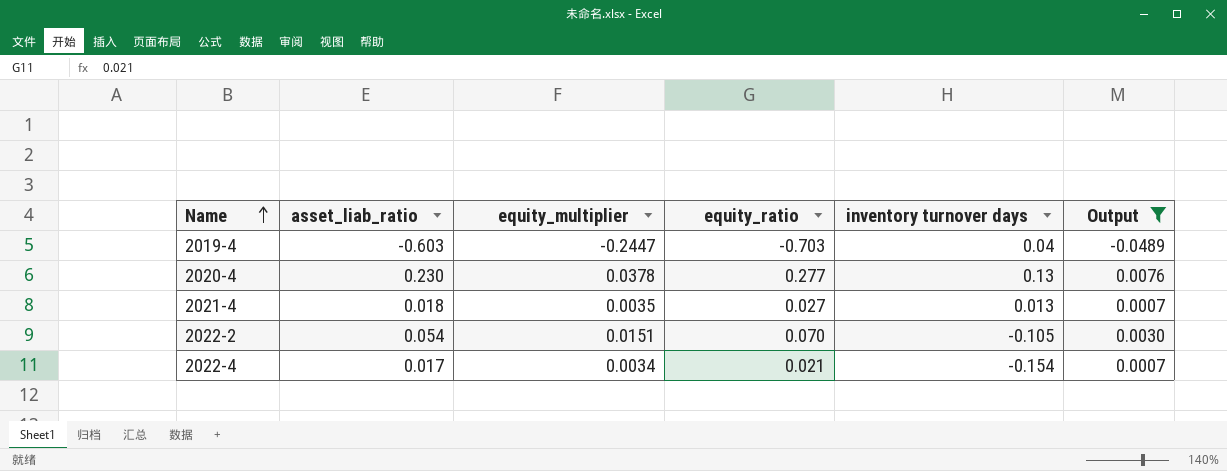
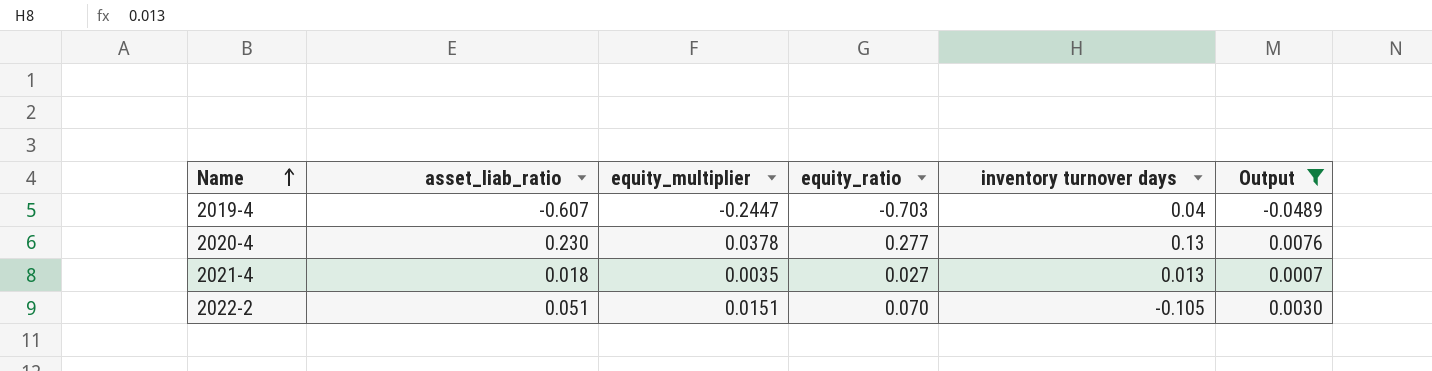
row 2022-4: 0.017 | 0.0034 | 0.021 | -0.154 | 0.0007 -> none
2019-4 | asset_liab_ratio: -0.603 -> -0.607
2022-2 | asset_liab_ratio: 0.054 -> 0.051

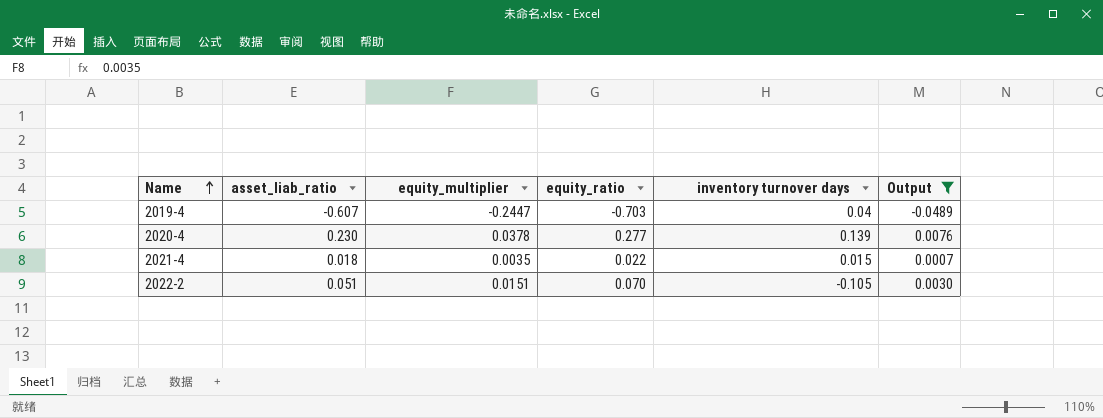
2020-4 | inventory turnover days: 0.13 -> 0.139
2021-4 | equity_ratio: 0.027 -> 0.022
2021-4 | inventory turnover days: 0.013 -> 0.015

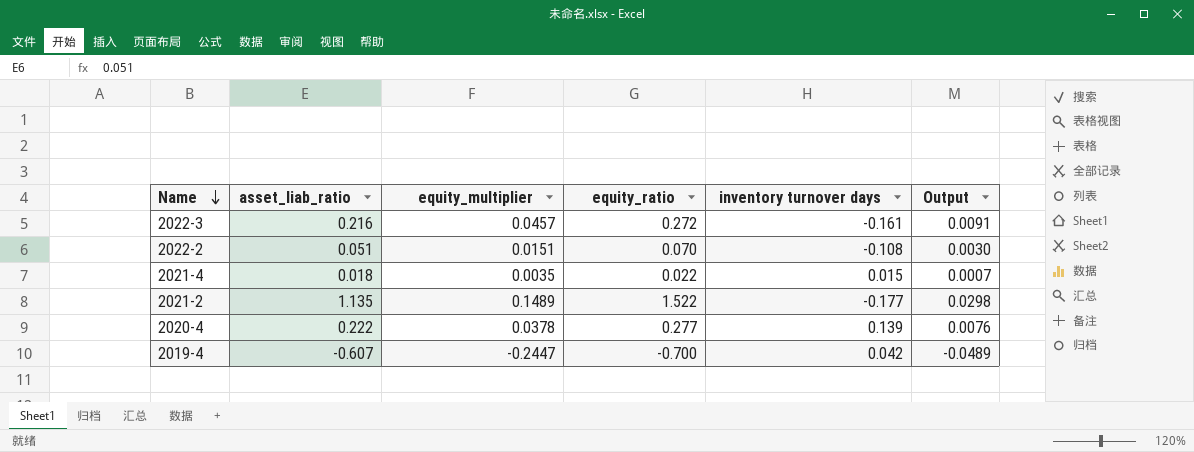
filter: Output <= 0.0076 -> none
row order: Name ascending -> Name descending
2022-2 | inventory turnover days: -0.105 -> -0.108
2020-4 | asset_liab_ratio: 0.230 -> 0.222
2019-4 | equity_ratio: -0.703 -> -0.700
2019-4 | inventory turnover days: 0.04 -> 0.042

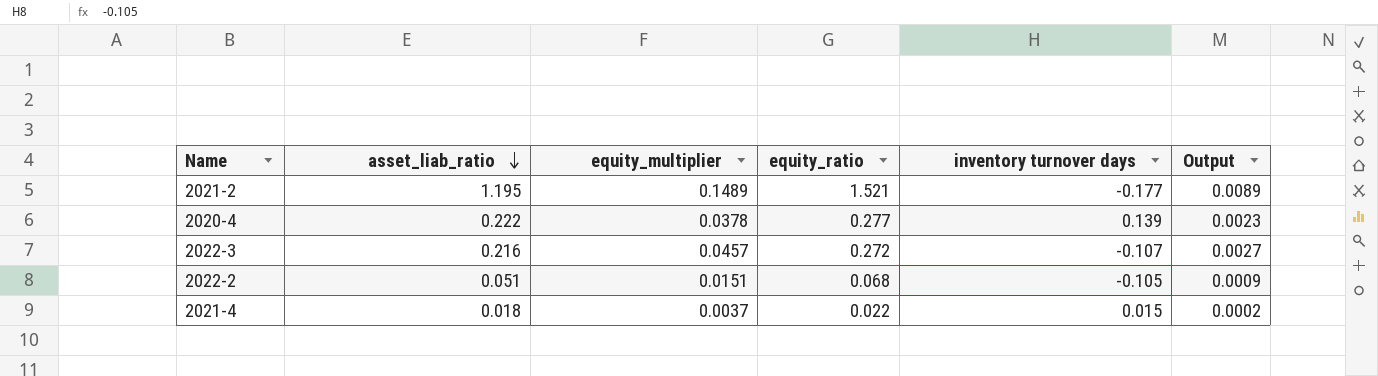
row order: Name descending -> asset_liab_ratio descending
column Output | formula: [equity_multiplier] * 0.2 -> [equity_multiplier] * 0.06
row 2019-4: -0.607 | -0.2447 | -0.700 | 0.042 | -0.0489 -> none
2021-2 | asset_liab_ratio: 1.135 -> 1.195
2021-2 | equity_ratio: 1.522 -> 1.521
2022-3 | inventory turnover days: -0.161 -> -0.107
2022-2 | equity_ratio: 0.070 -> 0.068
2022-2 | inventory turnover days: -0.108 -> -0.105
2021-4 | equity_multiplier: 0.0035 -> 0.0037

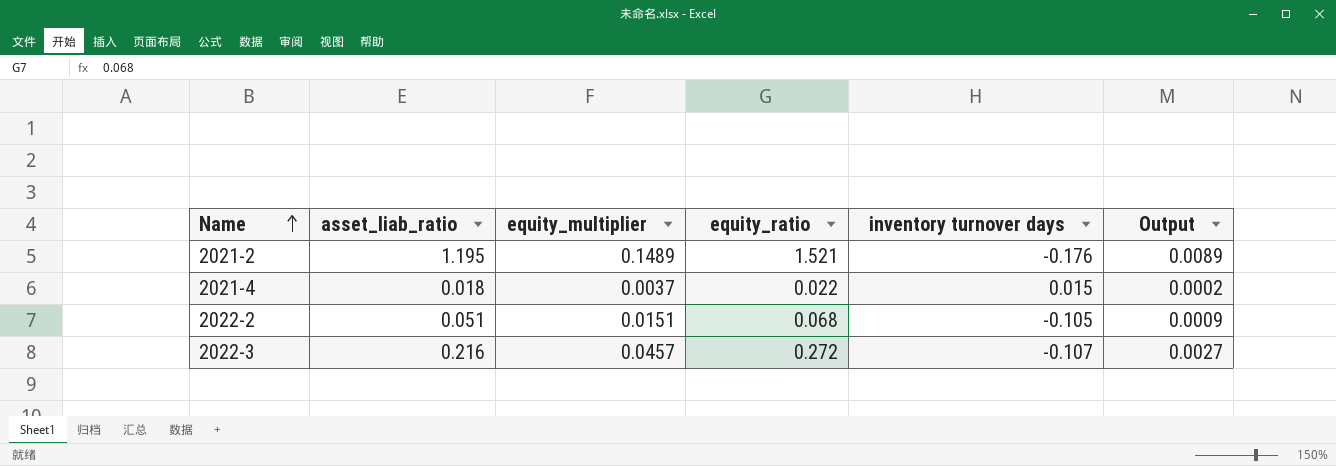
row order: asset_liab_ratio descending -> Name ascending
row 2020-4: 0.222 | 0.0378 | 0.277 | 0.139 | 0.0023 -> none
2021-2 | inventory turnover days: -0.177 -> -0.176

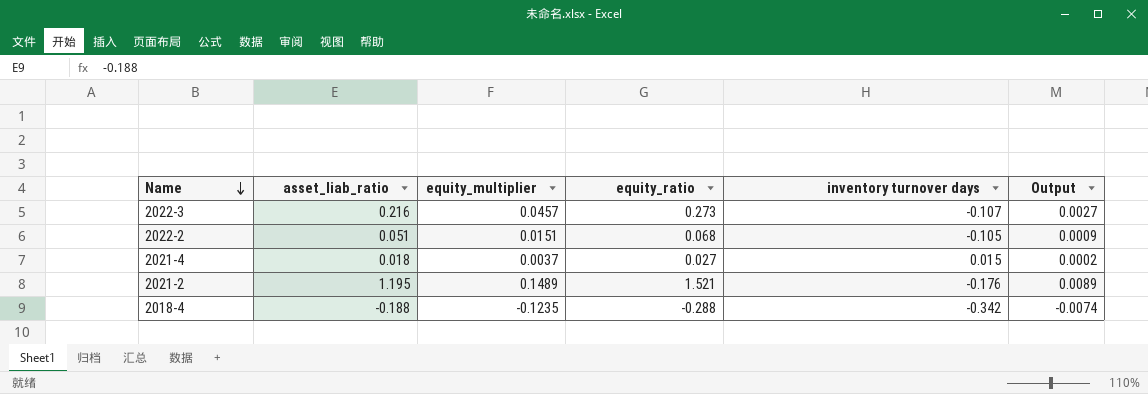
row order: Name ascending -> Name descending
2022-3 | equity_ratio: 0.272 -> 0.273
2021-4 | equity_ratio: 0.022 -> 0.027
row 2018-4: none -> -0.188 | -0.1235 | -0.288 | -0.342 | -0.0074

